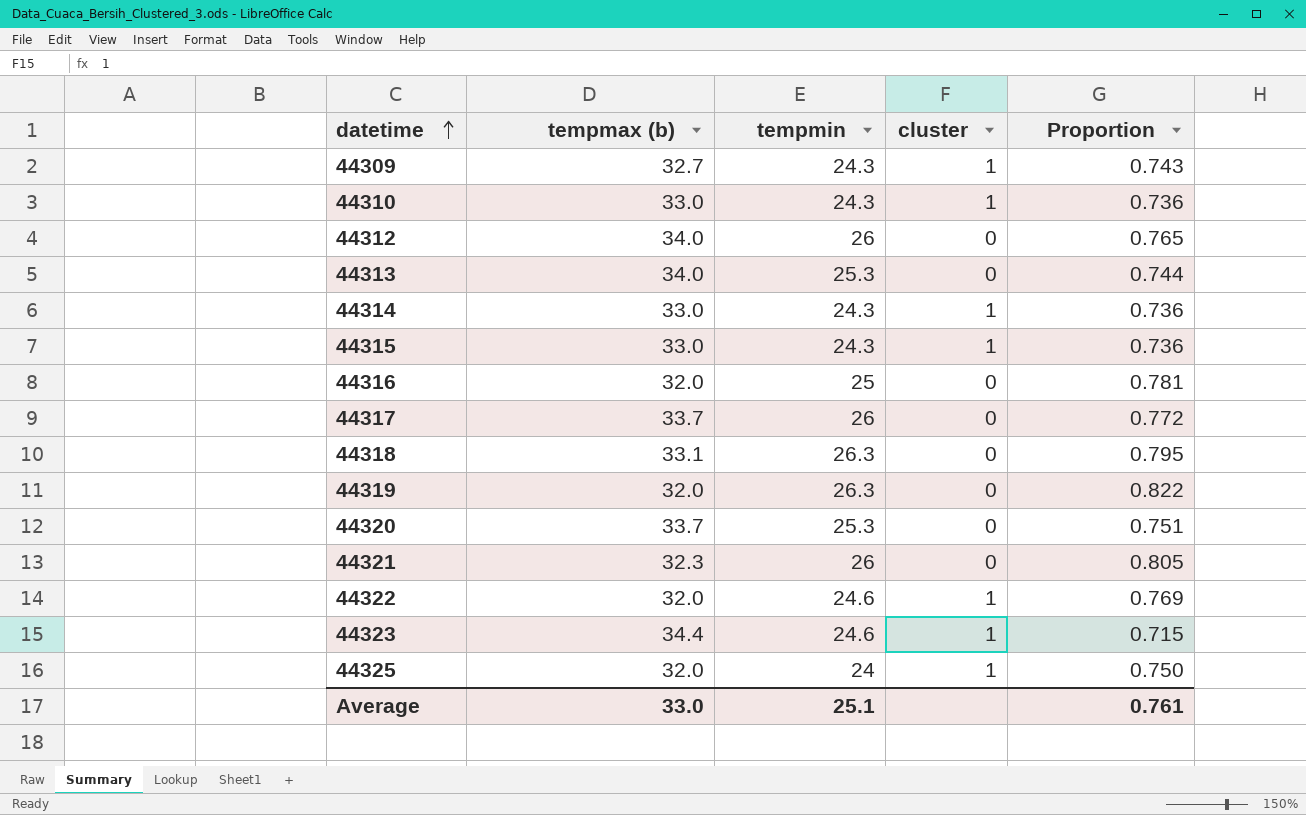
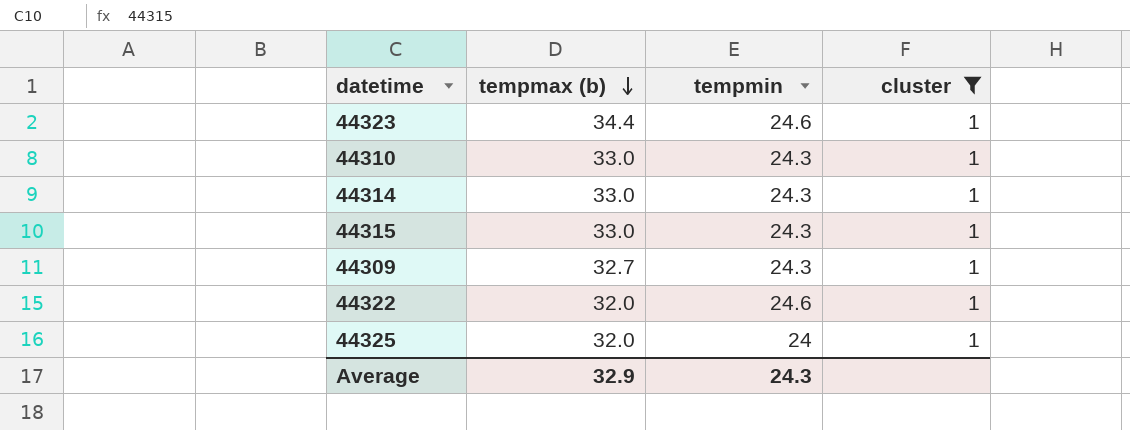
filter: none -> cluster = 1
row order: datetime ascending -> tempmax (b) descending
column Proportion | formula: [tempmin] / [tempmax (b)] -> none
Average | tempmax (b): 33.0 -> 32.9
Average | tempmin: 25.1 -> 24.3

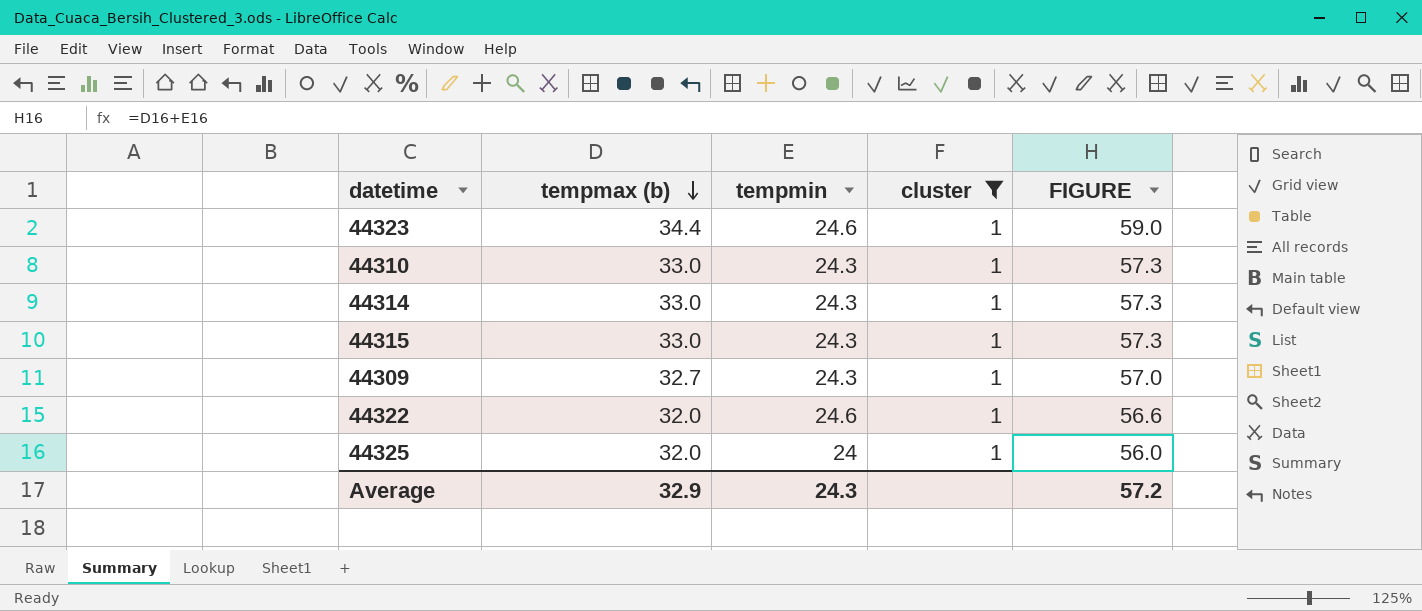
column FIGURE | formula: none -> [tempmax (b)] + [tempmin]

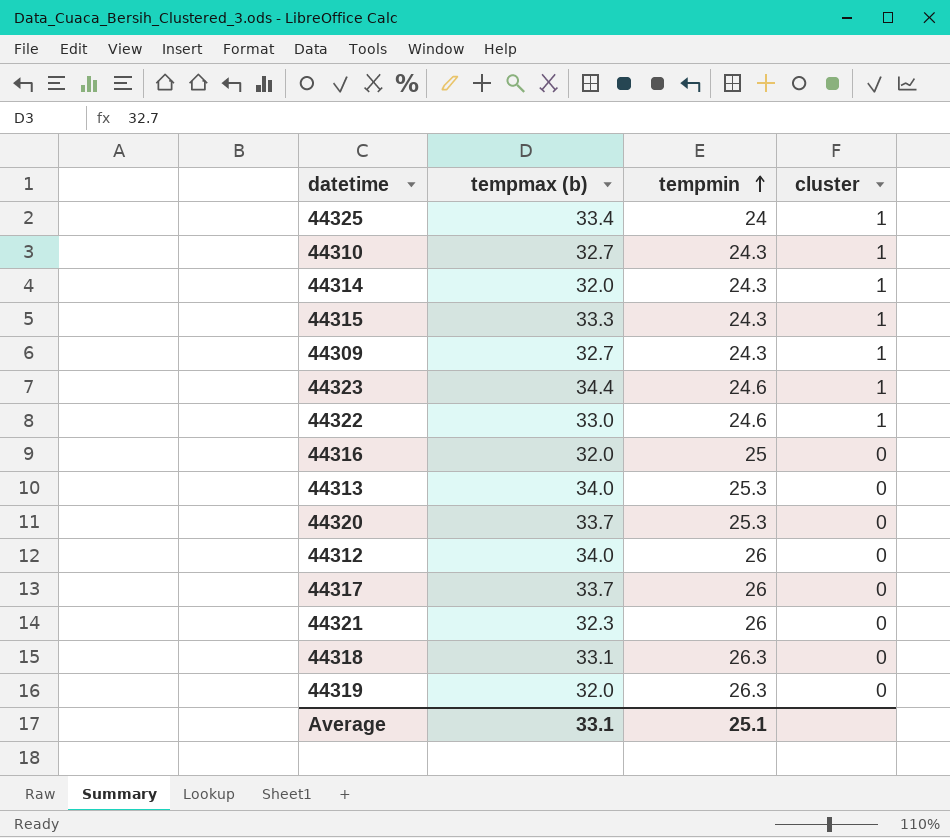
filter: cluster = 1 -> none
row order: tempmax (b) descending -> tempmin ascending
column FIGURE | formula: [tempmax (b)] + [tempmin] -> none
44325 | tempmax (b): 32.0 -> 33.4
44310 | tempmax (b): 33.0 -> 32.7
44314 | tempmax (b): 33.0 -> 32.0
44315 | tempmax (b): 33.0 -> 33.3
44322 | tempmax (b): 32.0 -> 33.0
Average | tempmax (b): 32.9 -> 33.1
Average | tempmin: 24.3 -> 25.1

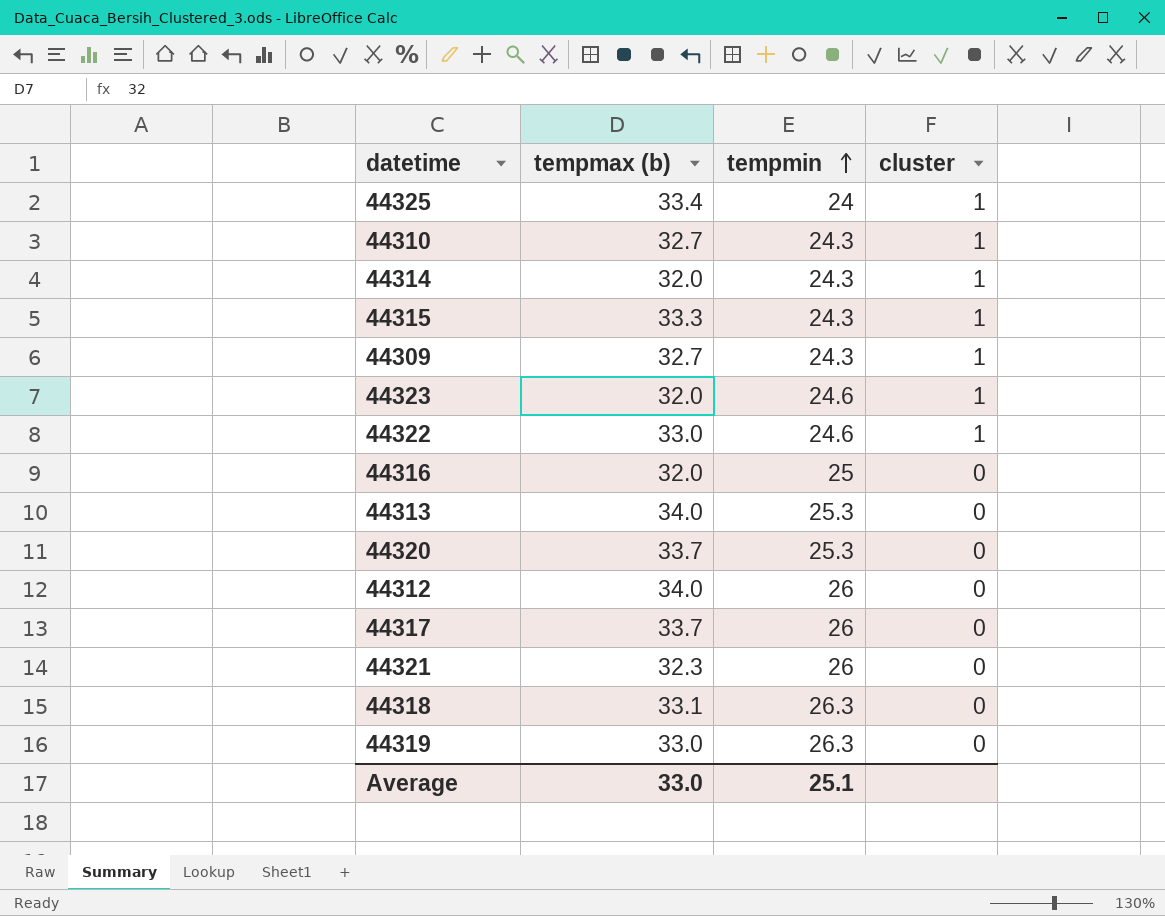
44323 | tempmax (b): 34.4 -> 32.0
44319 | tempmax (b): 32.0 -> 33.0
Average | tempmax (b): 33.1 -> 33.0

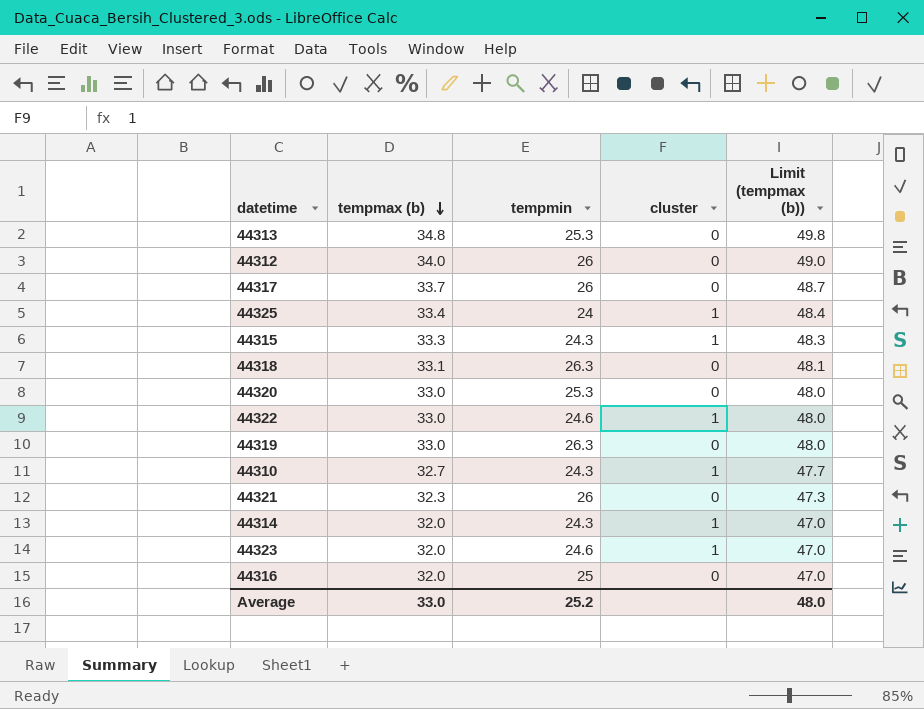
row order: tempmin ascending -> tempmax (b) descending
column Limit (tempmax (b)) | formula: none -> [tempmax (b)] + 15
row 44309: 32.7 | 24.3 | 1 -> none
44313 | tempmax (b): 34.0 -> 34.8
44320 | tempmax (b): 33.7 -> 33.0
Average | tempmin: 25.1 -> 25.2

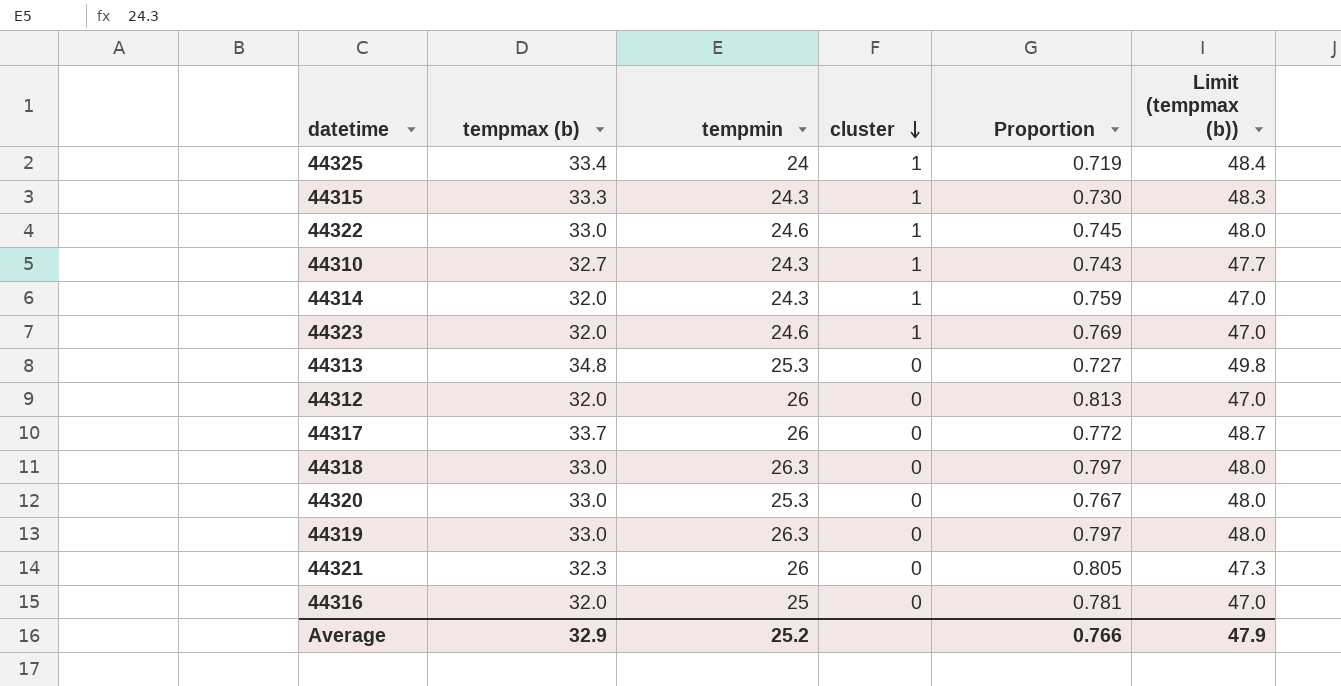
row order: tempmax (b) descending -> cluster descending
column Proportion | formula: none -> [tempmin] / [tempmax (b)]
44312 | tempmax (b): 34.0 -> 32.0
44312 | Limit (tempmax (b)): 49.0 -> 47.0
44318 | tempmax (b): 33.1 -> 33.0
44318 | Limit (tempmax (b)): 48.1 -> 48.0
Average | tempmax (b): 33.0 -> 32.9
Average | Limit (tempmax (b)): 48.0 -> 47.9

